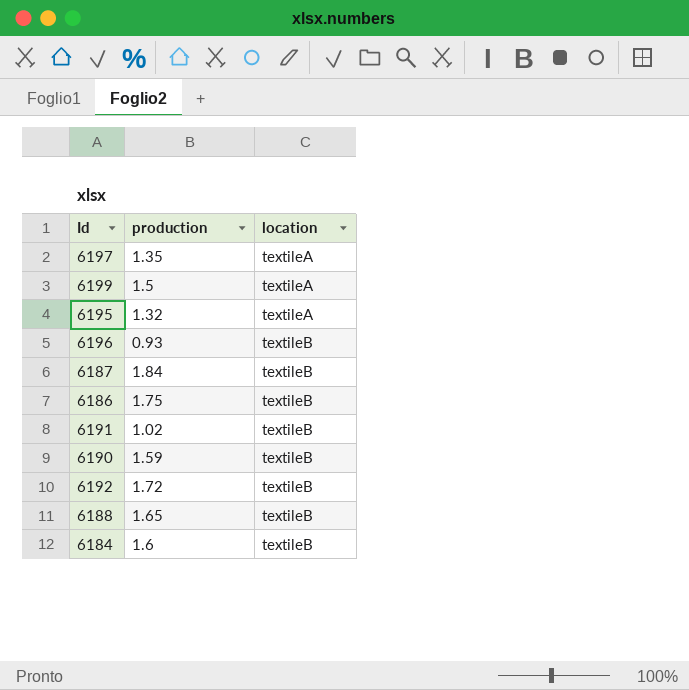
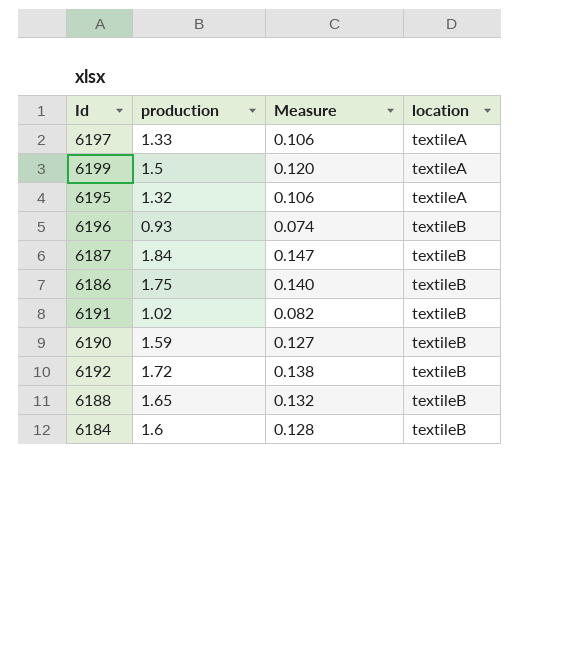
column Measure | formula: none -> [production] * 0.08
6197 | production: 1.35 -> 1.33

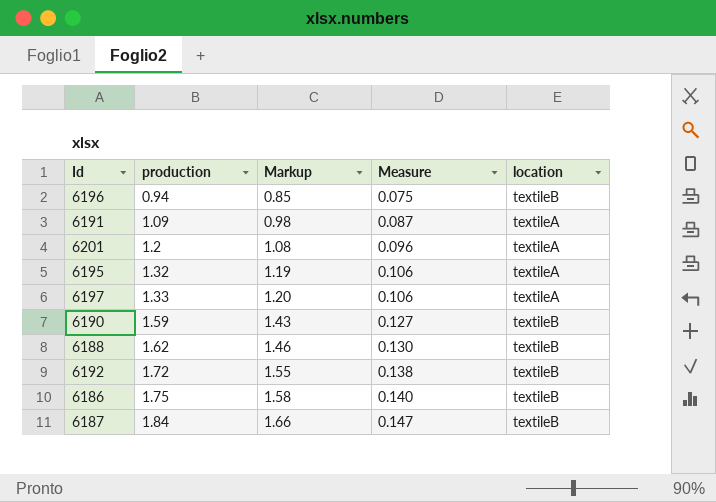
row order: location ascending -> production ascending
column Markup | formula: none -> [production] * 0.9
row 6199: 1.5 | 0.120 | textileA -> none
row 6184: 1.6 | 0.128 | textileB -> none
6196 | production: 0.93 -> 0.94
6196 | Measure: 0.074 -> 0.075
6191 | production: 1.02 -> 1.09
6191 | Measure: 0.082 -> 0.087
6191 | location: textileB -> textileA
row 6201: none -> 1.2 | 1.08 | 0.096 | textileA
6188 | production: 1.65 -> 1.62
6188 | Measure: 0.132 -> 0.130

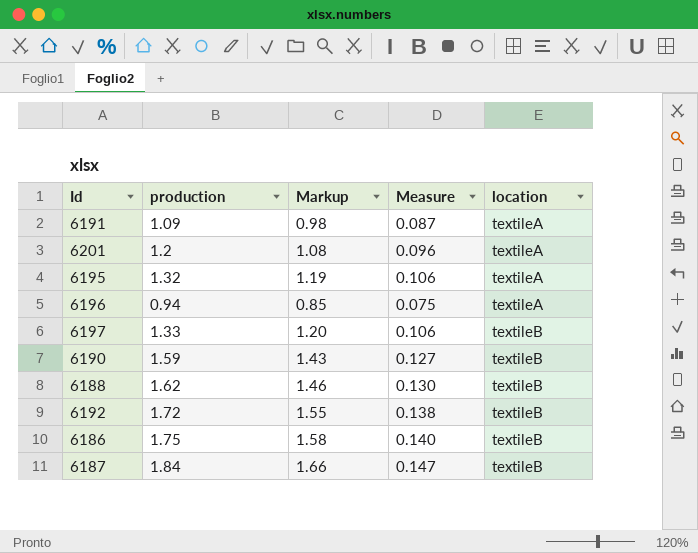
row order: production ascending -> location ascending
6196 | location: textileB -> textileA
6197 | location: textileA -> textileB

